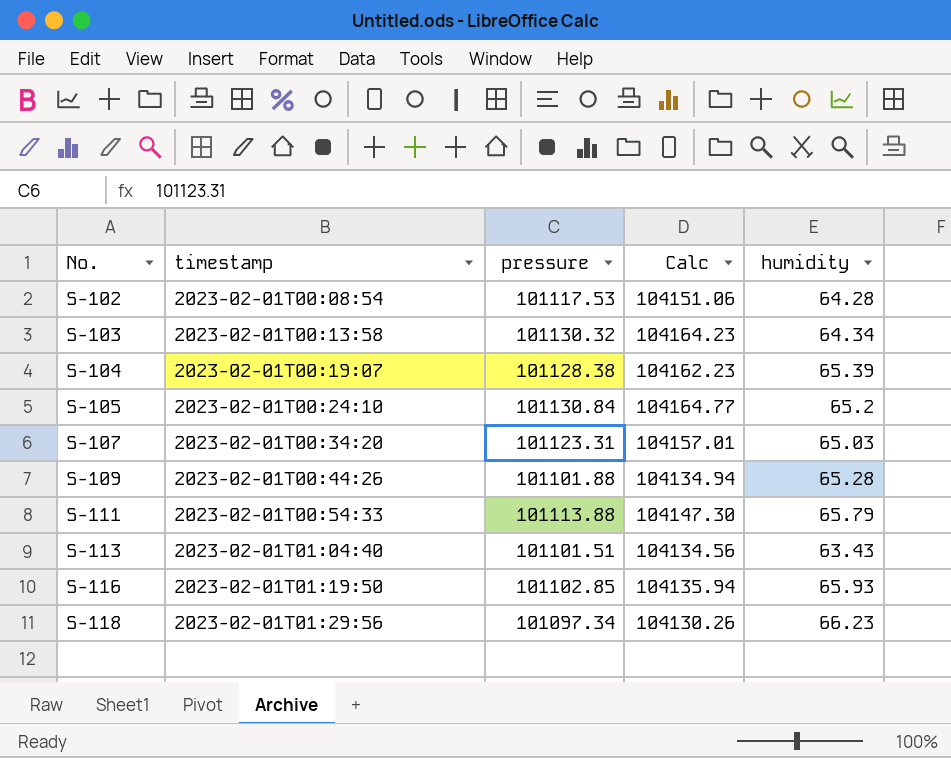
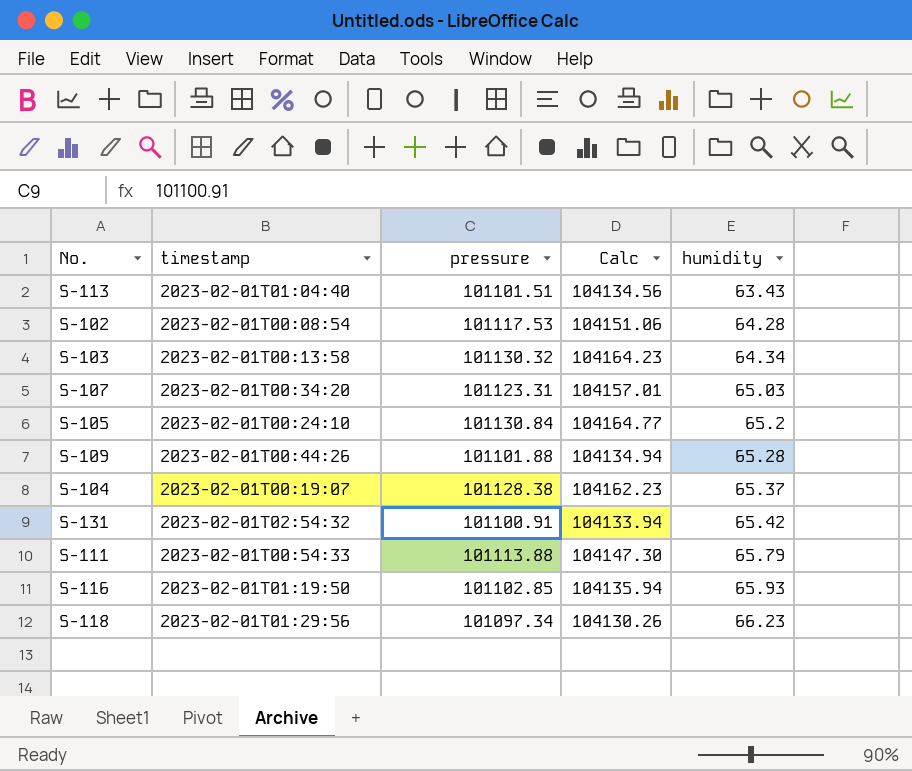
row order: No. ascending -> humidity ascending
S-104 | humidity: 65.39 -> 65.37
row S-131: none -> 2023-02-01T02:54:32 | 101100.91 | 104133.94 | 65.42

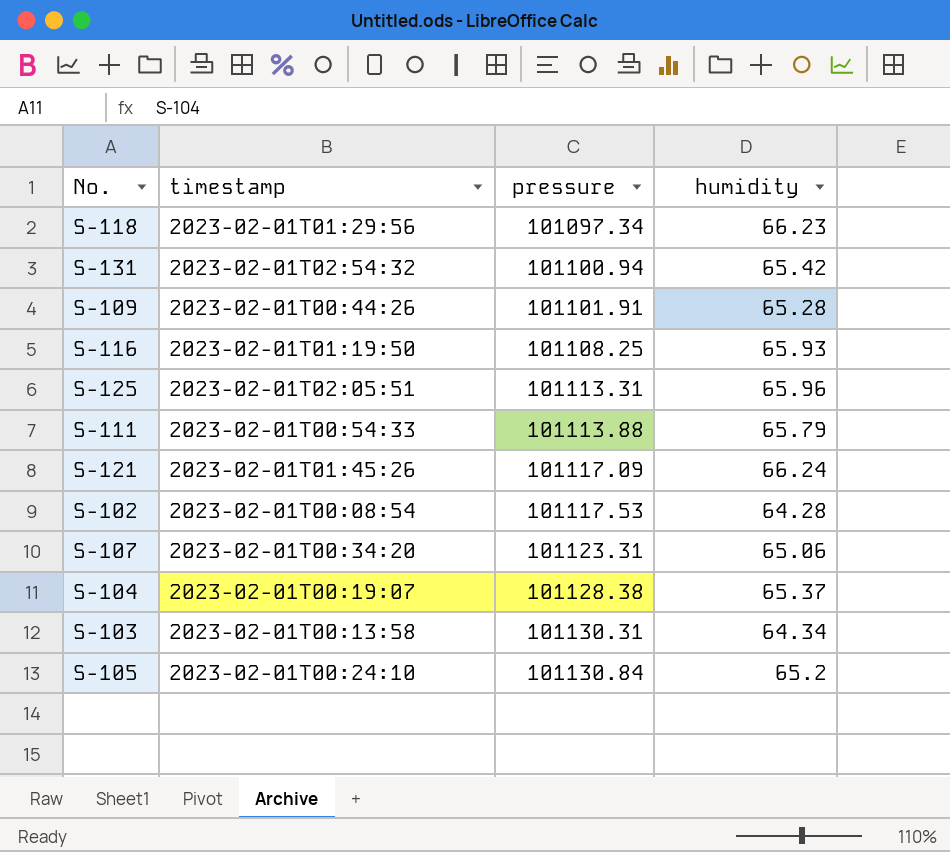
row order: humidity ascending -> pressure ascending
column Calc | formula: [pressure] * 1.03 -> none
row S-113: 2023-02-01T01:04:40 | 101101.51 | 104134.56 | 63.43 -> none
S-131 | pressure: 101100.91 -> 101100.94
S-109 | pressure: 101101.88 -> 101101.91
S-116 | pressure: 101102.85 -> 101108.25
row S-125: none -> 2023-02-01T02:05:51 | 101113.31 | 65.96
row S-121: none -> 2023-02-01T01:45:26 | 101117.09 | 66.24
S-107 | humidity: 65.03 -> 65.06
S-103 | pressure: 101130.32 -> 101130.31

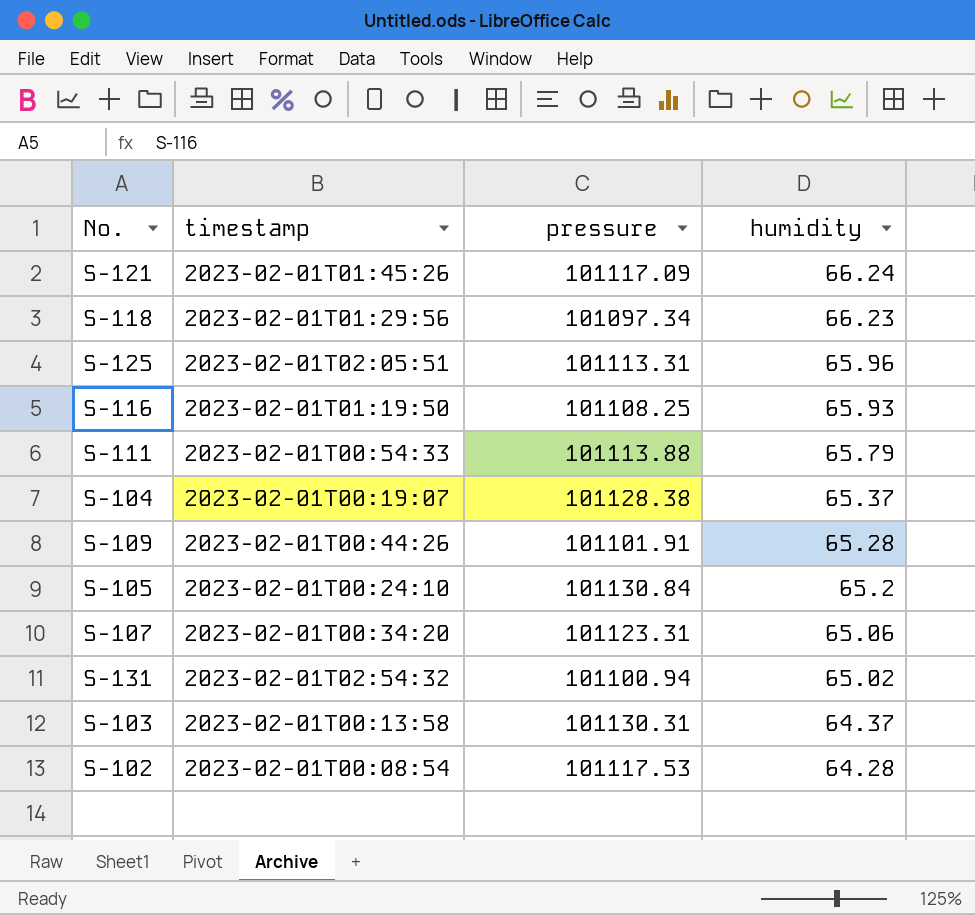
row order: pressure ascending -> humidity descending
S-131 | humidity: 65.42 -> 65.02
S-103 | humidity: 64.34 -> 64.37

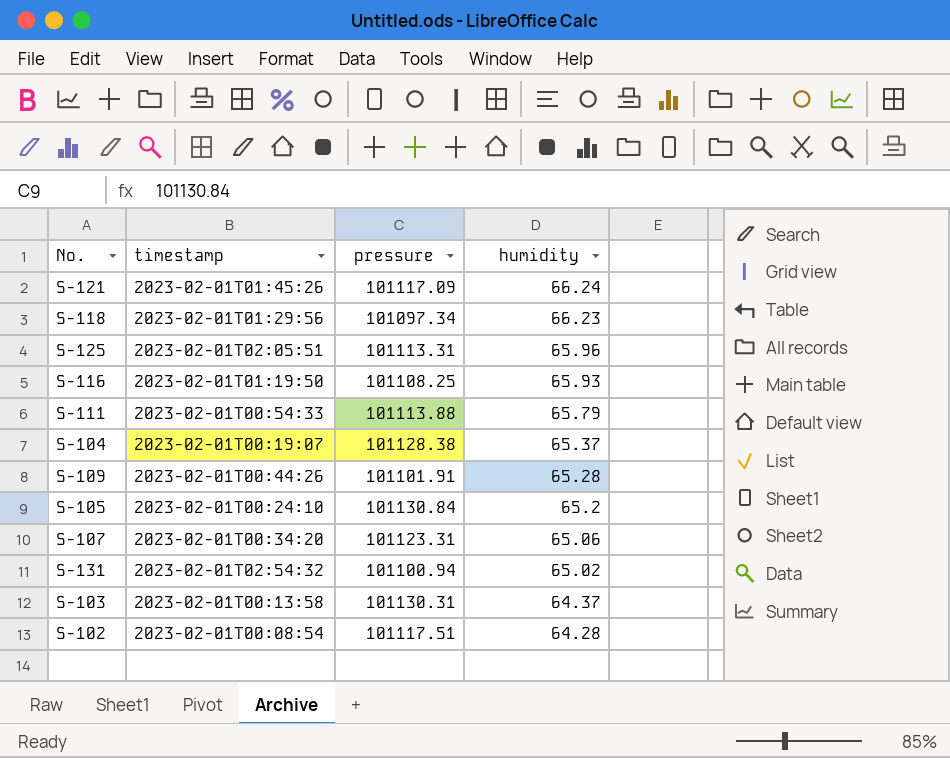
S-102 | pressure: 101117.53 -> 101117.51

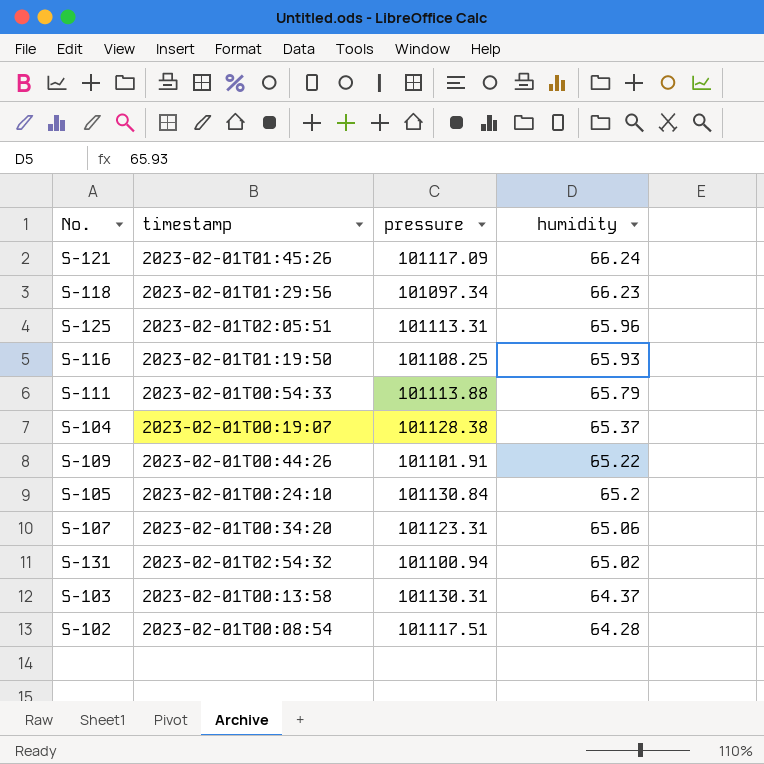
S-109 | humidity: 65.28 -> 65.22

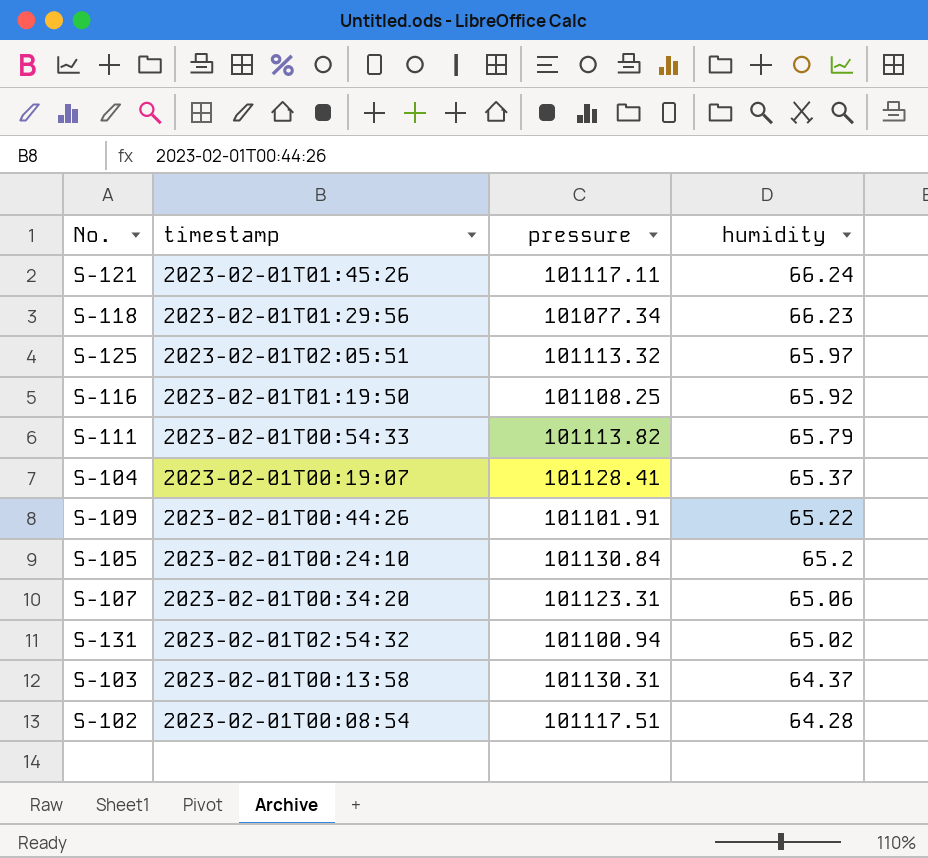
S-121 | pressure: 101117.09 -> 101117.11
S-118 | pressure: 101097.34 -> 101077.34
S-125 | pressure: 101113.31 -> 101113.32
S-125 | humidity: 65.96 -> 65.97
S-116 | humidity: 65.93 -> 65.92
S-111 | pressure: 101113.88 -> 101113.82
S-104 | pressure: 101128.38 -> 101128.41

